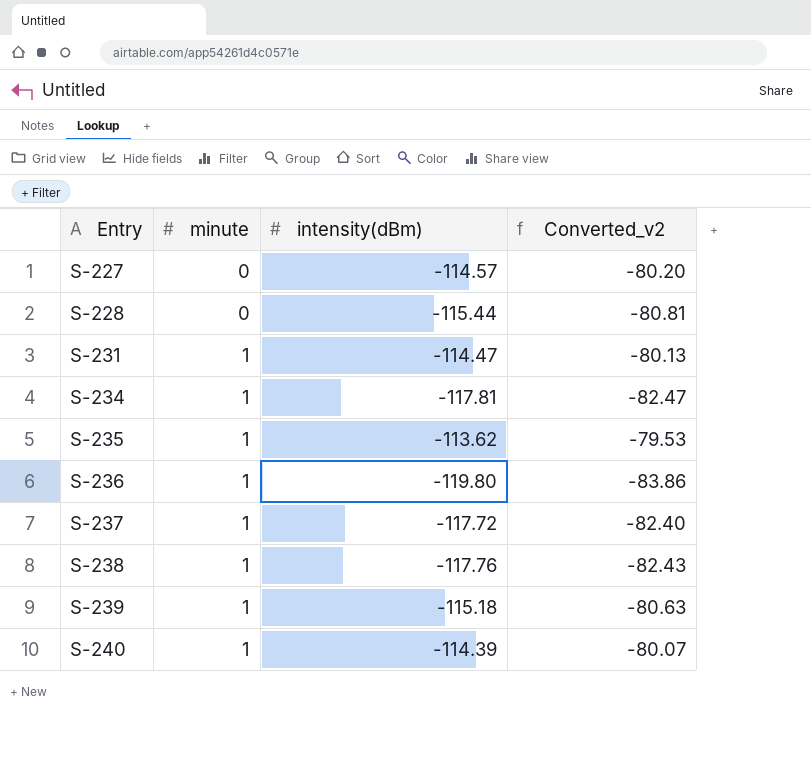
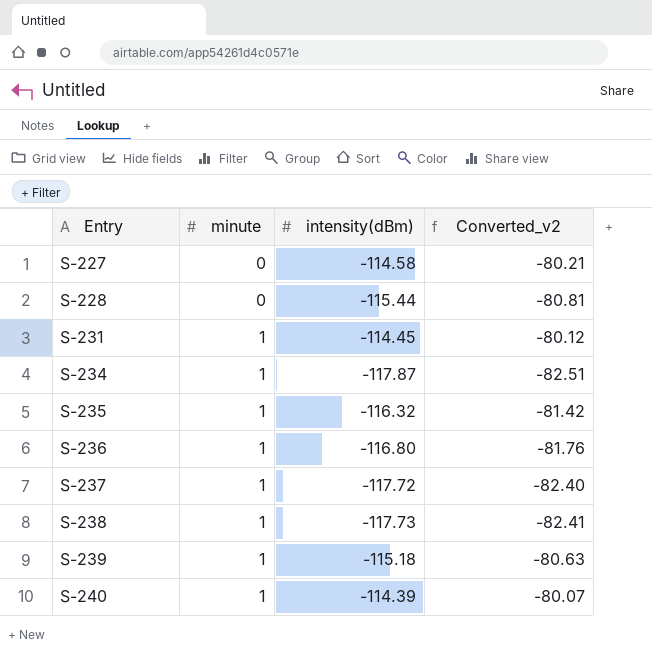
S-227 | intensity(dBm): -114.57 -> -114.58
S-227 | Converted_v2: -80.20 -> -80.21
S-231 | intensity(dBm): -114.47 -> -114.45
S-231 | Converted_v2: -80.13 -> -80.12
S-234 | intensity(dBm): -117.81 -> -117.87
S-234 | Converted_v2: -82.47 -> -82.51
S-235 | intensity(dBm): -113.62 -> -116.32
S-235 | Converted_v2: -79.53 -> -81.42
S-236 | intensity(dBm): -119.80 -> -116.80
S-236 | Converted_v2: -83.86 -> -81.76
S-238 | intensity(dBm): -117.76 -> -117.73
S-238 | Converted_v2: -82.43 -> -82.41

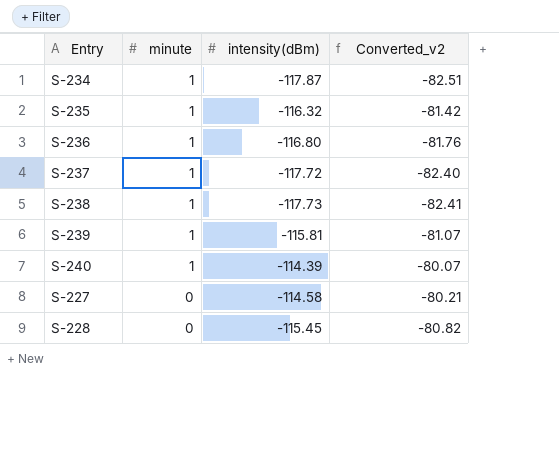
row order: Entry ascending -> minute descending
row S-231: 1 | -114.45 | -80.12 -> none
S-239 | intensity(dBm): -115.18 -> -115.81
S-239 | Converted_v2: -80.63 -> -81.07
S-228 | intensity(dBm): -115.44 -> -115.45
S-228 | Converted_v2: -80.81 -> -80.82

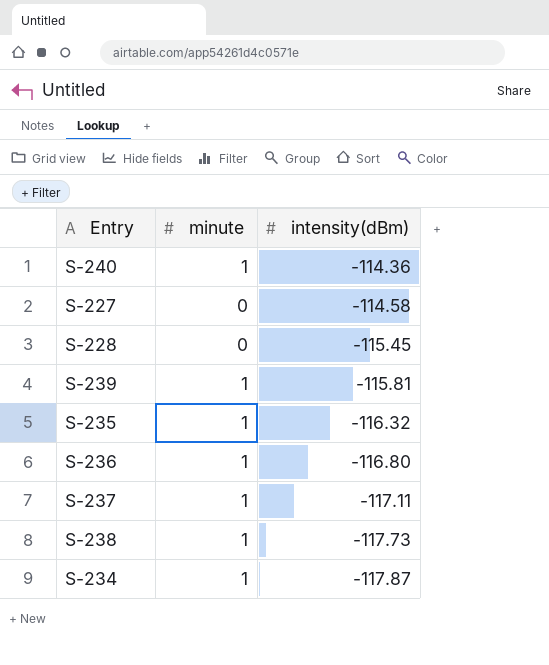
row order: minute descending -> intensity(dBm) descending
column Converted_v2 | formula: [intensity(dBm)] * 0.7 -> none
S-240 | intensity(dBm): -114.39 -> -114.36
S-237 | intensity(dBm): -117.72 -> -117.11

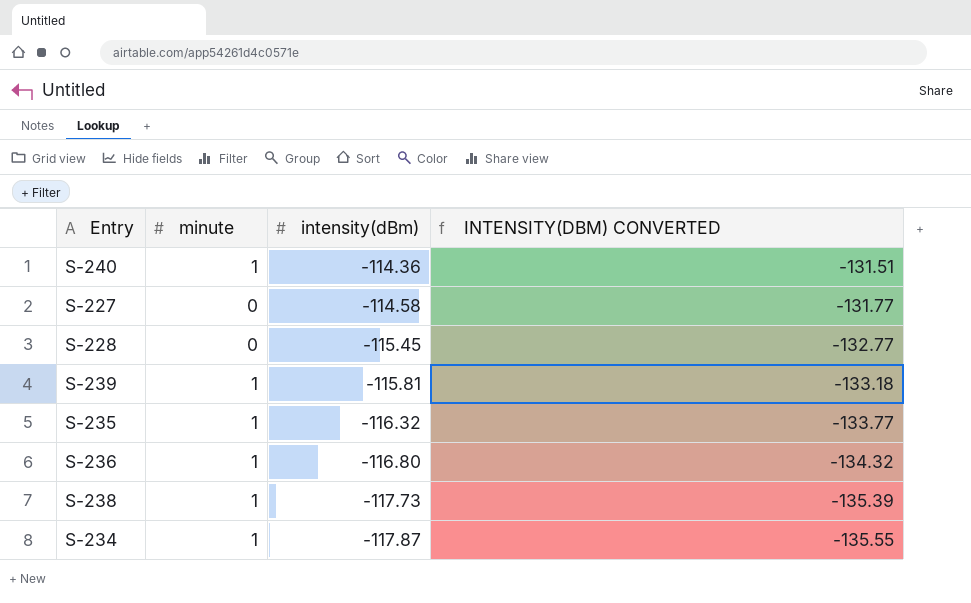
column INTENSITY(DBM) CONVERTED | formula: none -> [intensity(dBm)] * 1.15
row S-237: 1 | -117.11 -> none

